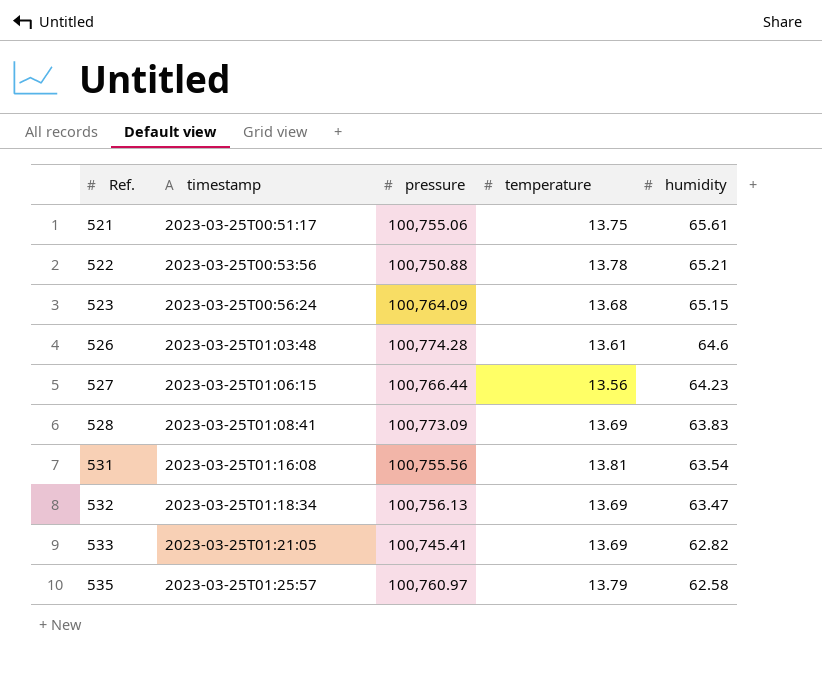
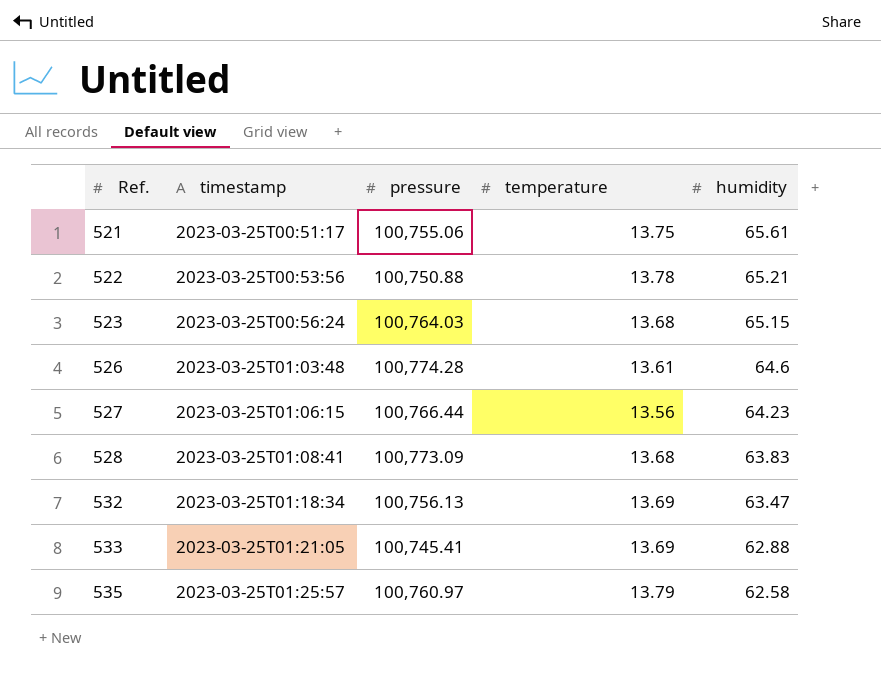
row 531: 2023-03-25T01:16:08 | 100,755.56 | 13.81 | 63.54 -> none
523 | pressure: 100,764.09 -> 100,764.03
528 | temperature: 13.69 -> 13.68
533 | humidity: 62.82 -> 62.88

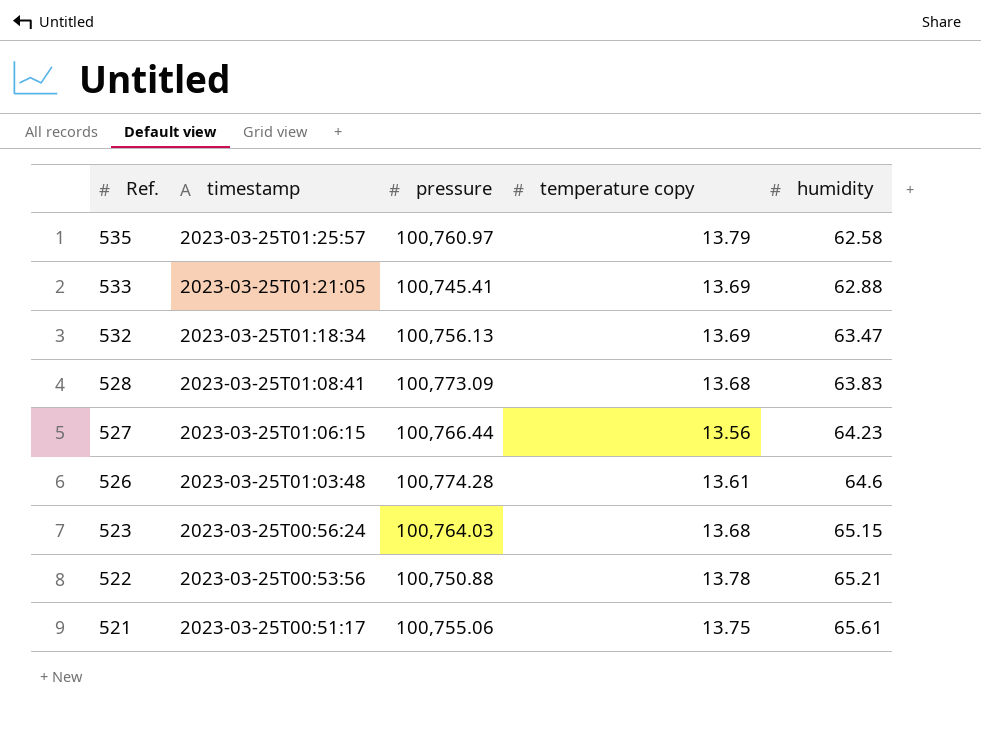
row order: Ref. ascending -> Ref. descending
column name: temperature -> temperature copy

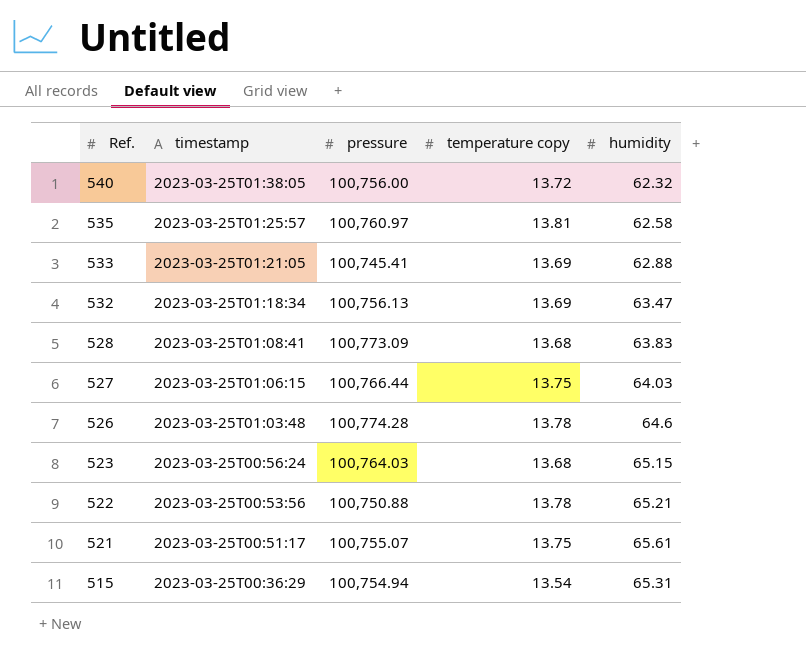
row 540: none -> 2023-03-25T01:38:05 | 100,756.00 | 13.72 | 62.32
535 | temperature copy: 13.79 -> 13.81
527 | temperature copy: 13.56 -> 13.75
527 | humidity: 64.23 -> 64.03
526 | temperature copy: 13.61 -> 13.78
521 | pressure: 100,755.06 -> 100,755.07
row 515: none -> 2023-03-25T00:36:29 | 100,754.94 | 13.54 | 65.31

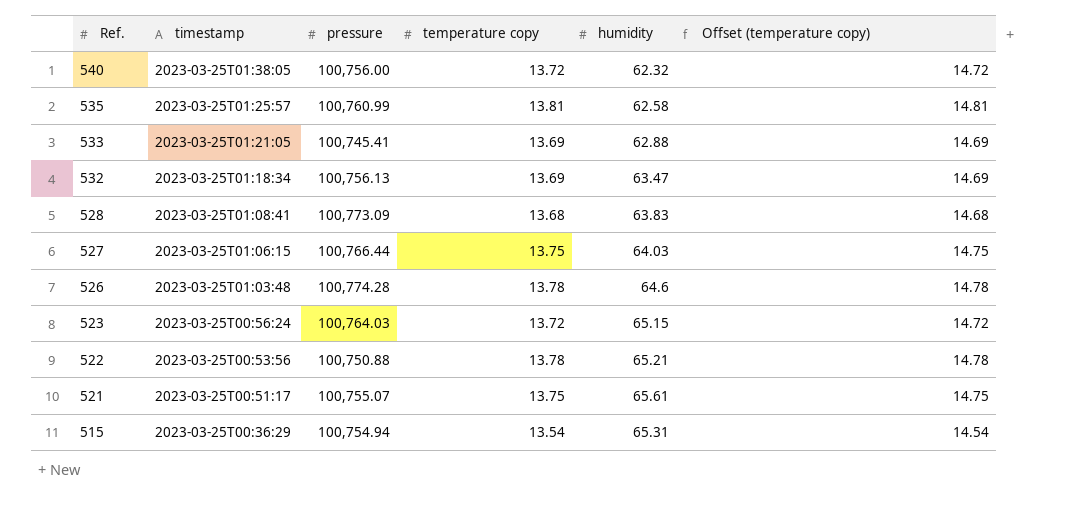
column Offset (temperature copy) | formula: none -> [temperature copy] + 1
535 | pressure: 100,760.97 -> 100,760.99
523 | temperature copy: 13.68 -> 13.72

